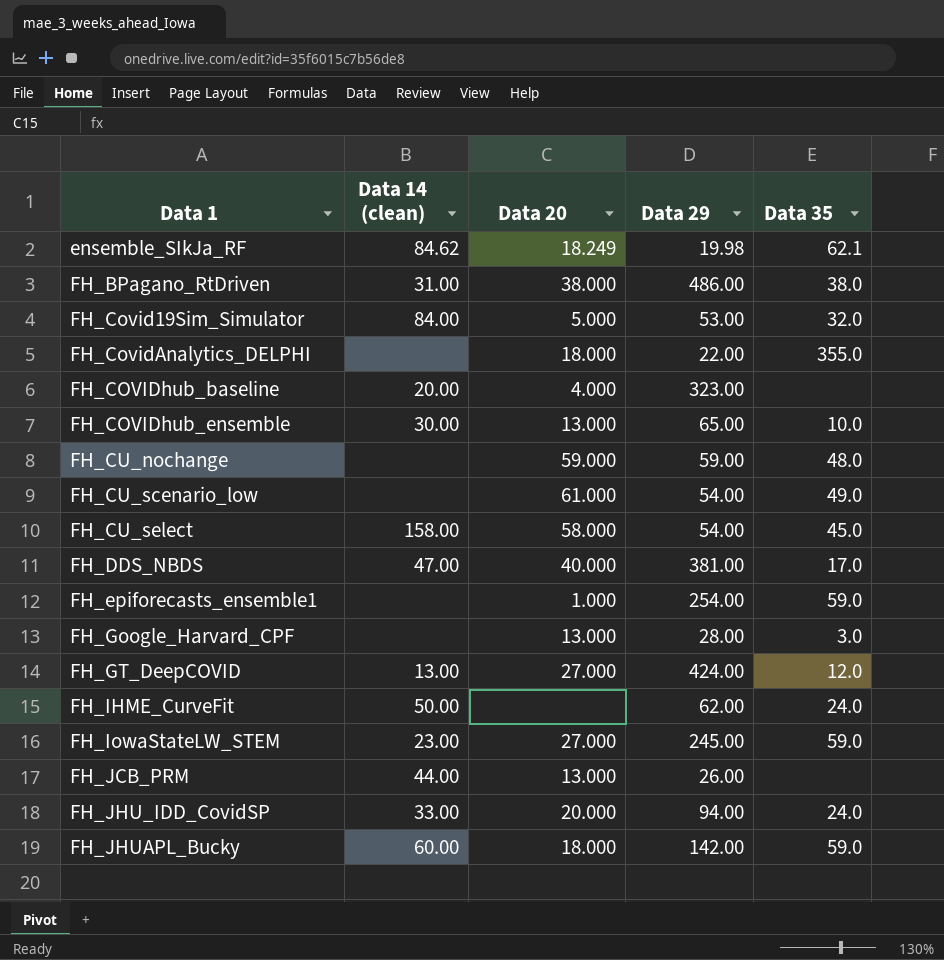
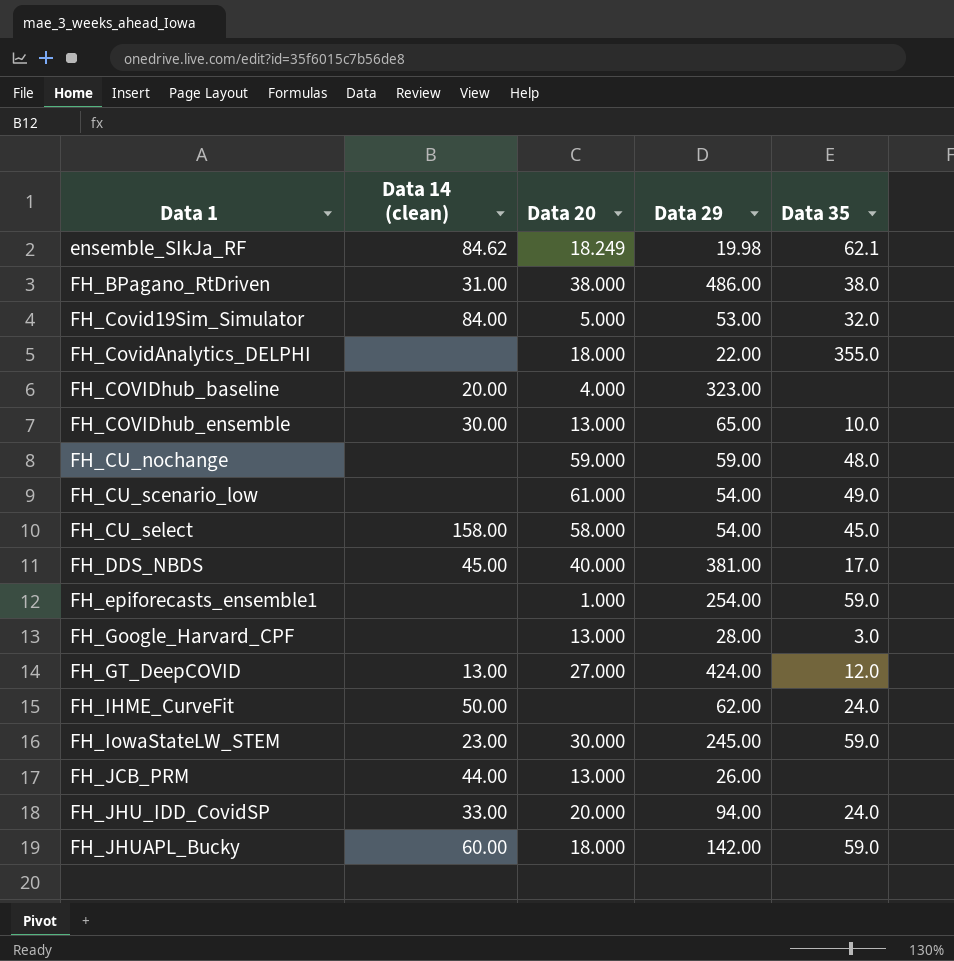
FH_DDS_NBDS | Data 14 (clean): 47.00 -> 45.00
FH_IowaStateLW_STEM | Data 20: 27.000 -> 30.000

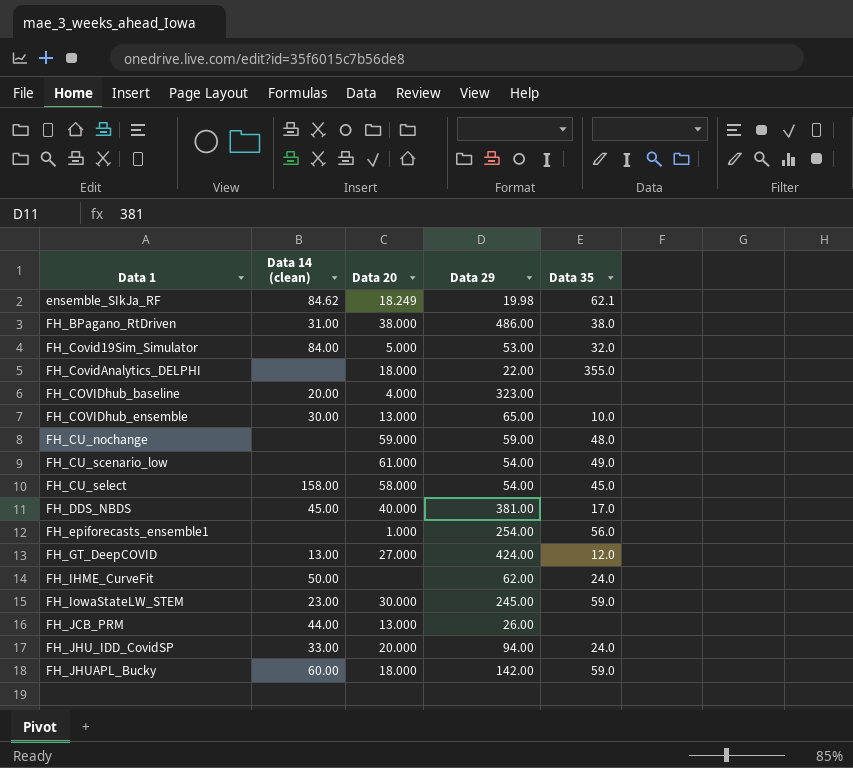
row FH_Google_Harvard_CPF: none | 13.000 | 28.00 | 3.0 -> none
FH_epiforecasts_ensemble1 | Data 35: 59.0 -> 56.0

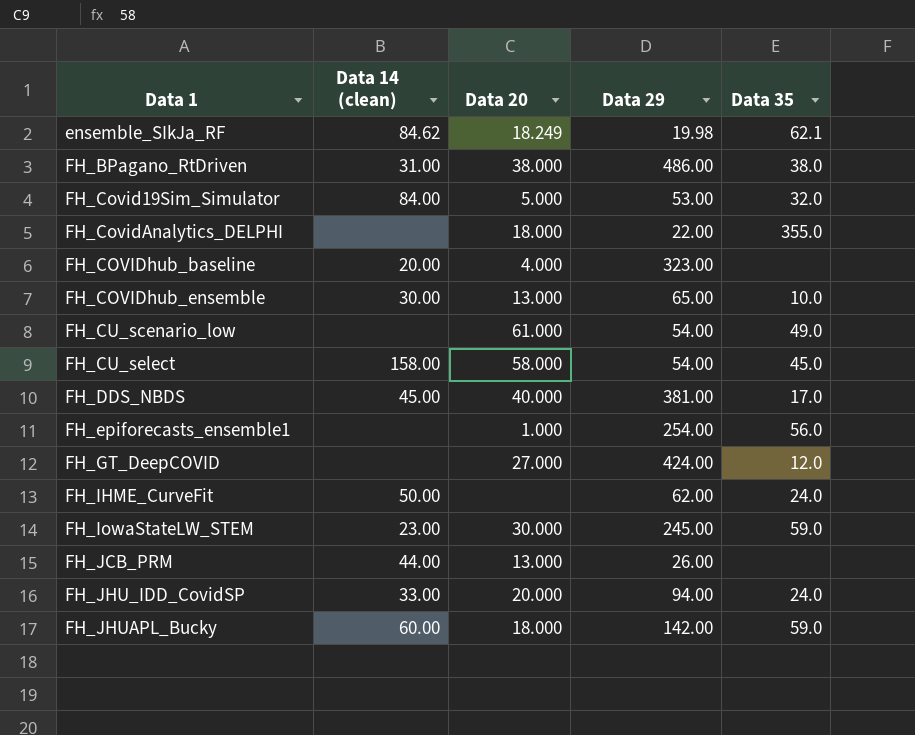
row FH_CU_nochange: none | 59.000 | 59.00 | 48.0 -> none
FH_GT_DeepCOVID | Data 14 (clean): 13.00 -> none

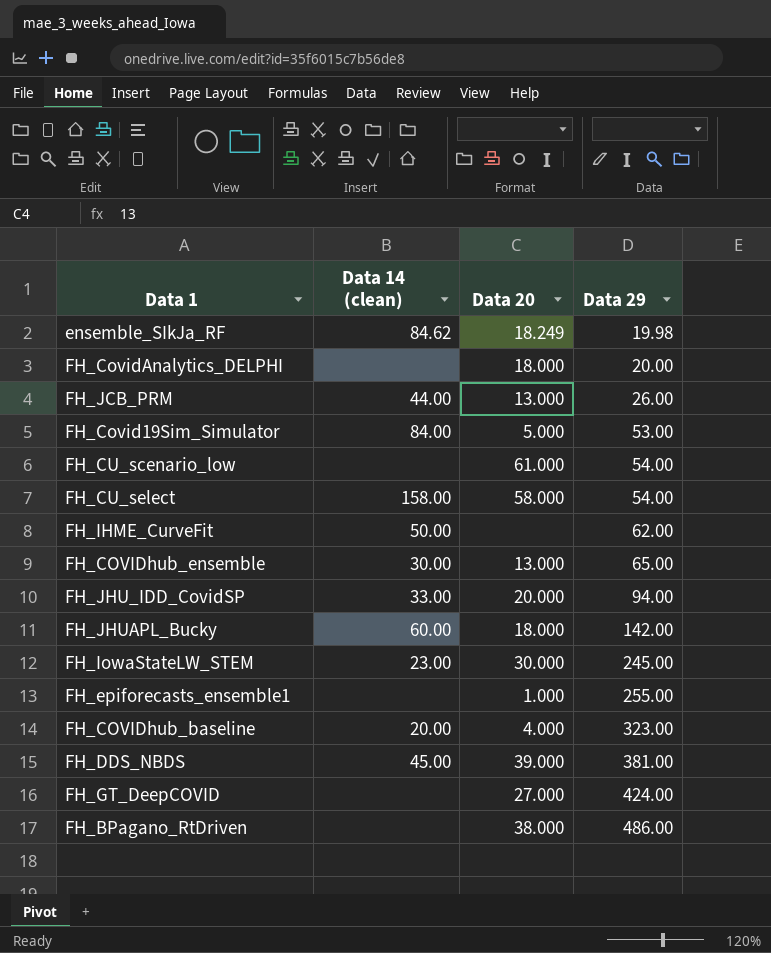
row order: Data 1 ascending -> Data 29 ascending
column Data 35 | position: 5 -> none
FH_CovidAnalytics_DELPHI | Data 29: 22.00 -> 20.00
FH_epiforecasts_ensemble1 | Data 29: 254.00 -> 255.00
FH_DDS_NBDS | Data 20: 40.000 -> 39.000
FH_BPagano_RtDriven | Data 14 (clean): 31.00 -> none

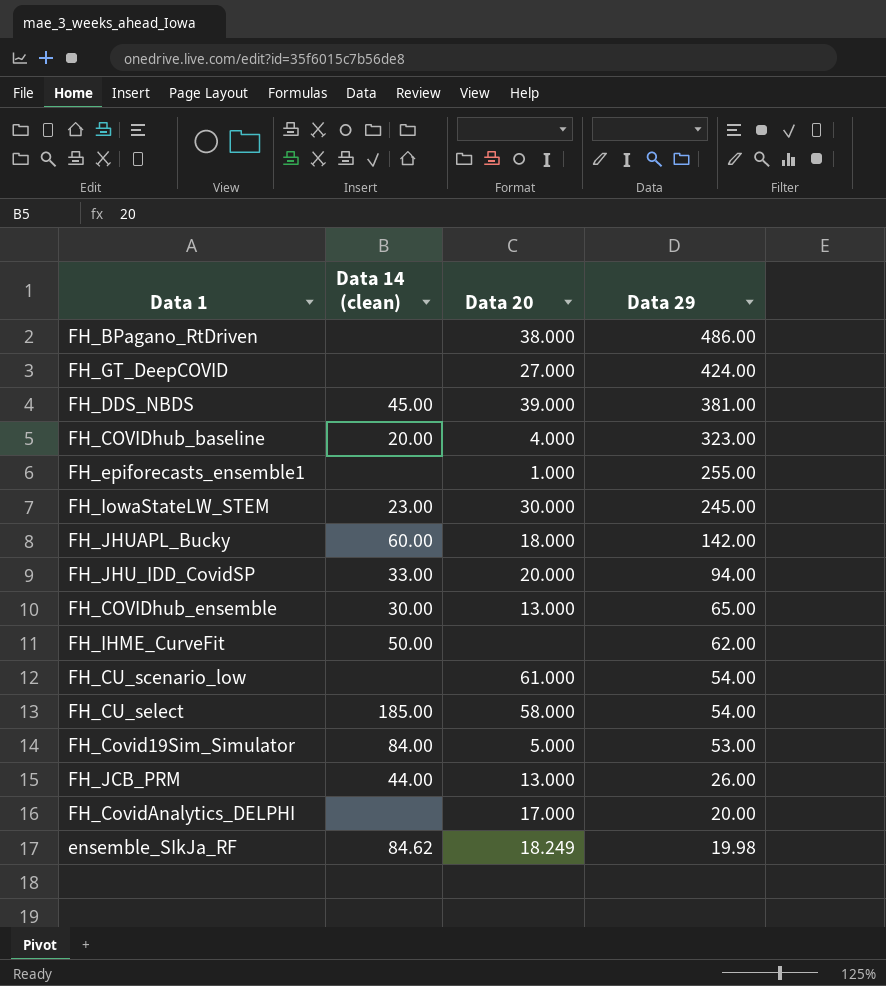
row order: Data 29 ascending -> Data 29 descending
FH_CU_select | Data 14 (clean): 158.00 -> 185.00
FH_CovidAnalytics_DELPHI | Data 20: 18.000 -> 17.000

